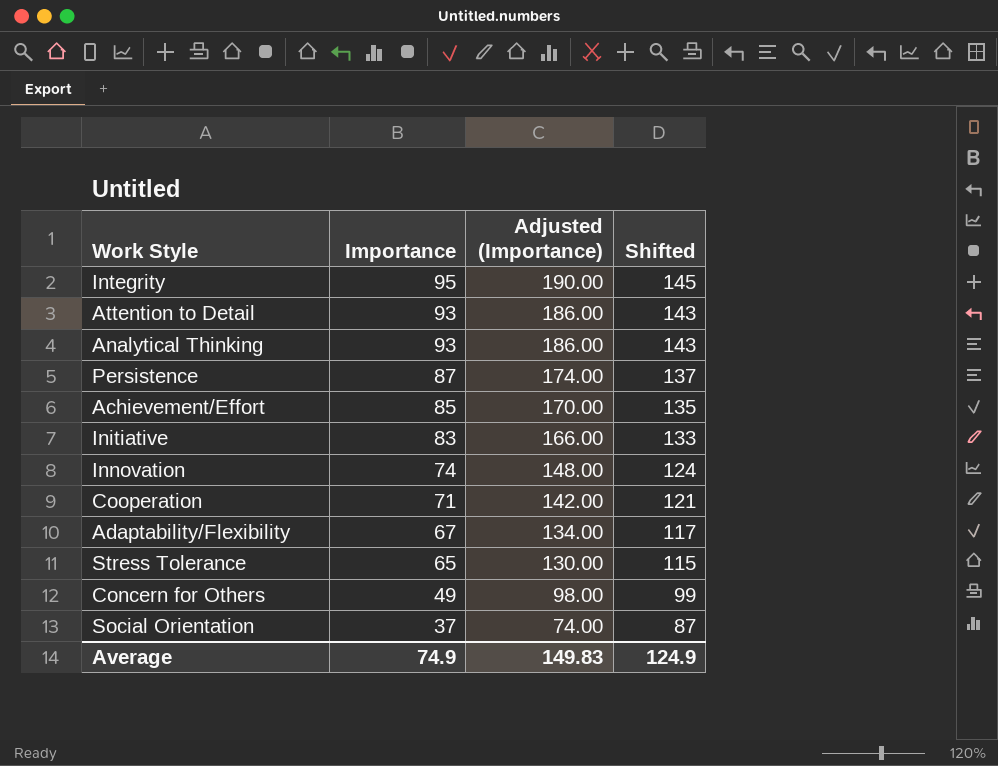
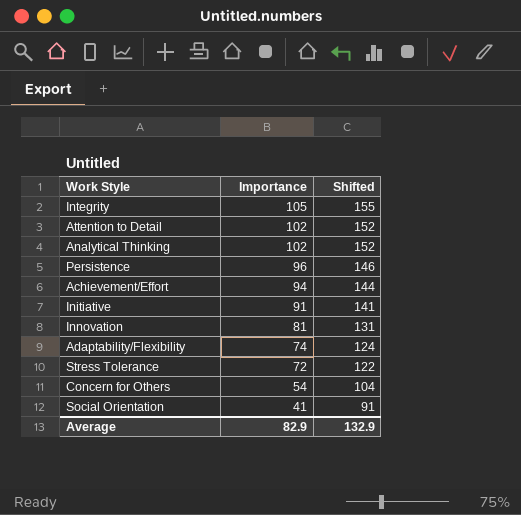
column Adjusted (Importance) | formula: [Importance] * 2 -> none
row Cooperation: 71 | 142.00 | 121 -> none
Integrity | Importance: 95 -> 105
Integrity | Shifted: 145 -> 155
Attention to Detail | Importance: 93 -> 102
Attention to Detail | Shifted: 143 -> 152
Analytical Thinking | Importance: 93 -> 102
Analytical Thinking | Shifted: 143 -> 152
Persistence | Importance: 87 -> 96
Persistence | Shifted: 137 -> 146
Achievement/Effort | Importance: 85 -> 94
Achievement/Effort | Shifted: 135 -> 144
Initiative | Importance: 83 -> 91
Initiative | Shifted: 133 -> 141
Innovation | Importance: 74 -> 81
Innovation | Shifted: 124 -> 131
Adaptability/Flexibility | Importance: 67 -> 74
Adaptability/Flexibility | Shifted: 117 -> 124
Stress Tolerance | Importance: 65 -> 72
Stress Tolerance | Shifted: 115 -> 122
Concern for Others | Importance: 49 -> 54
Concern for Others | Shifted: 99 -> 104
Social Orientation | Importance: 37 -> 41
Social Orientation | Shifted: 87 -> 91
Average | Importance: 74.9 -> 82.9
Average | Shifted: 124.9 -> 132.9

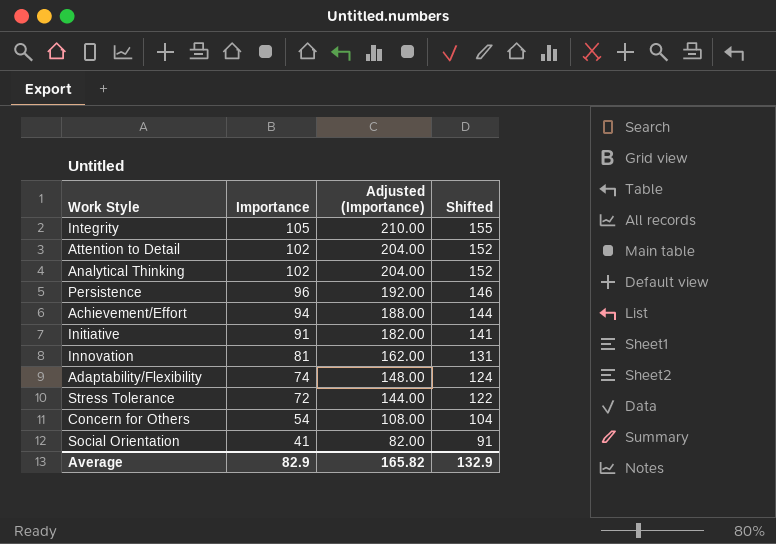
column Adjusted (Importance) | formula: none -> [Importance] * 2

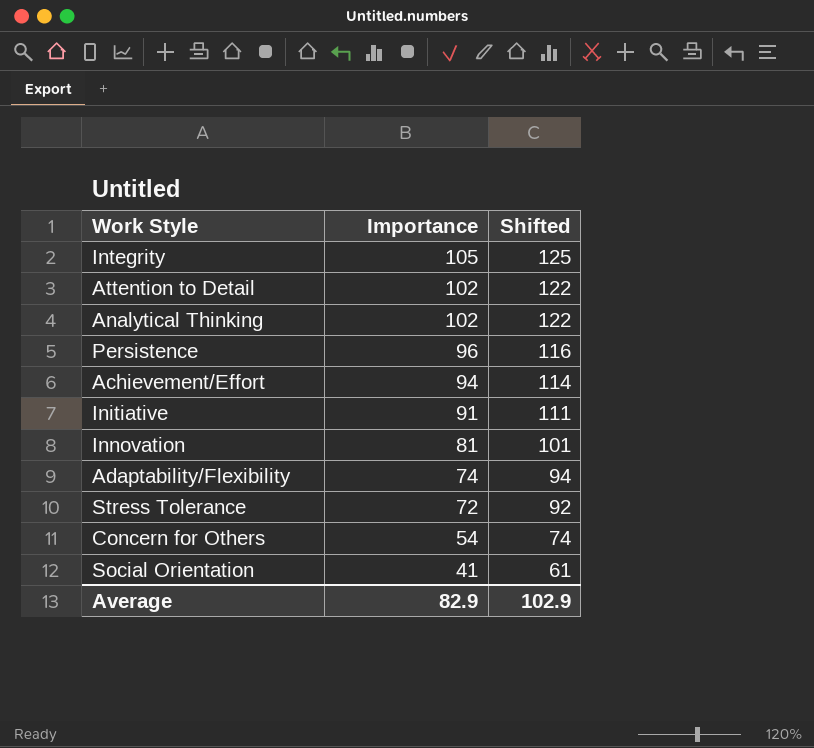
column Adjusted (Importance) | formula: [Importance] * 2 -> none
column Shifted | formula: [Importance] + 50 -> [Importance] + 20
Average | Shifted: 132.9 -> 102.9

